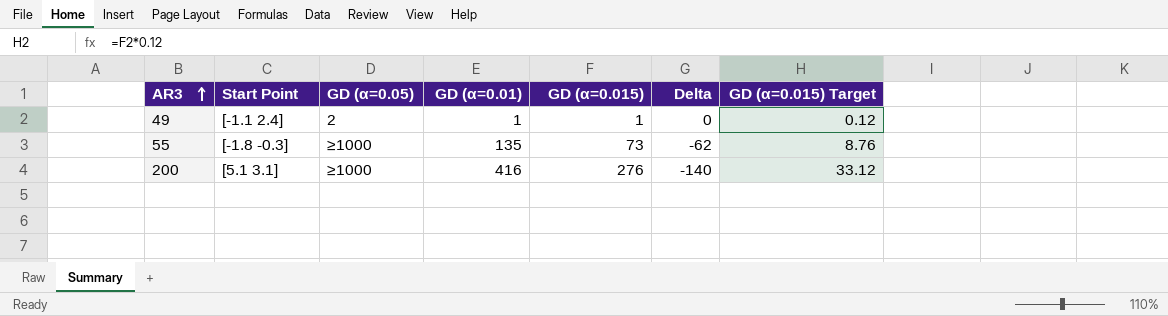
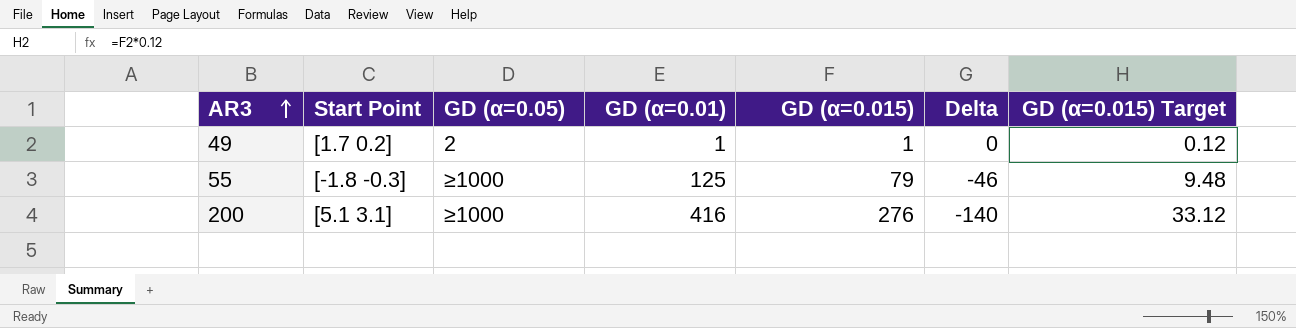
49 | Start Point: [-1.1 2.4] -> [1.7 0.2]
55 | GD (α=0.01): 135 -> 125
55 | GD (α=0.015): 73 -> 79
55 | Delta: -62 -> -46
55 | GD (α=0.015) Target: 8.76 -> 9.48

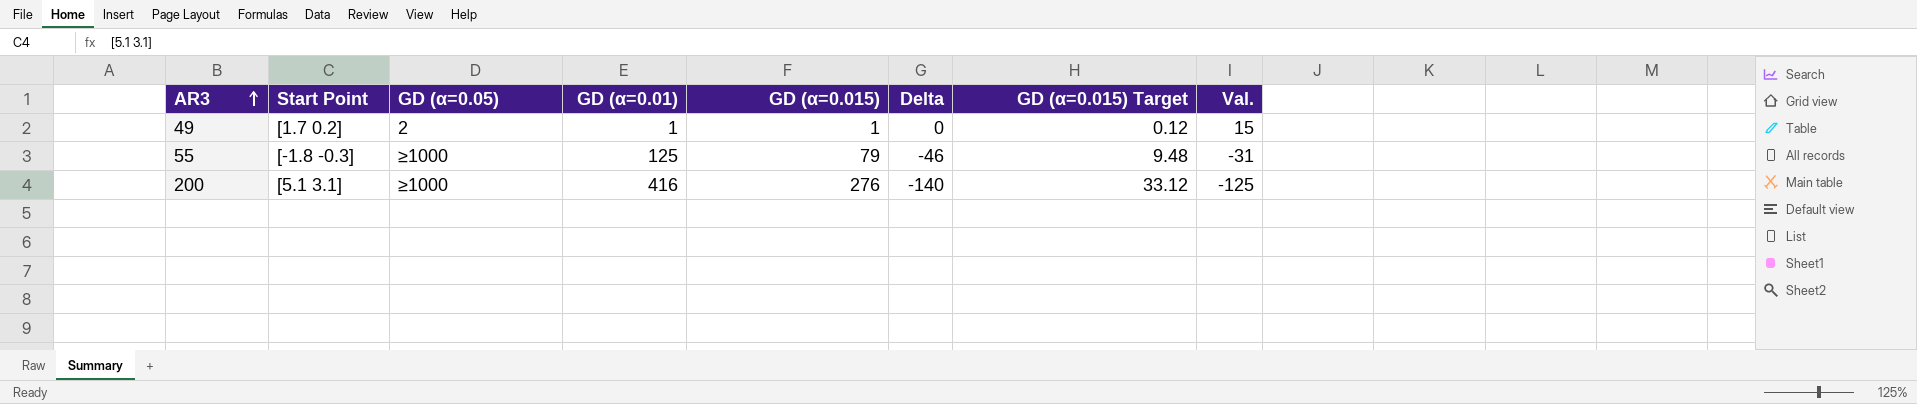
column Val. | formula: none -> [Delta] + 15

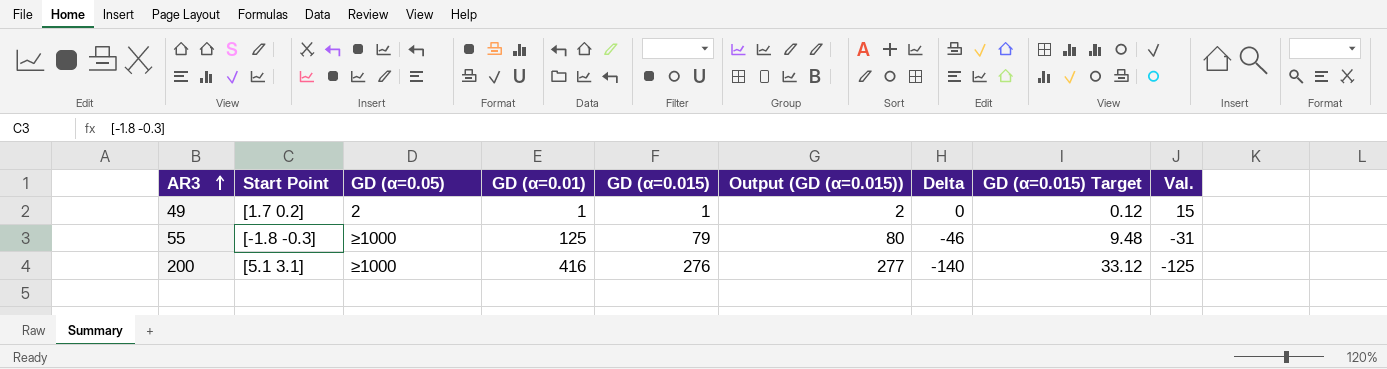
column Output (GD (α=0.015)) | formula: none -> [GD (α=0.015)] + 1

